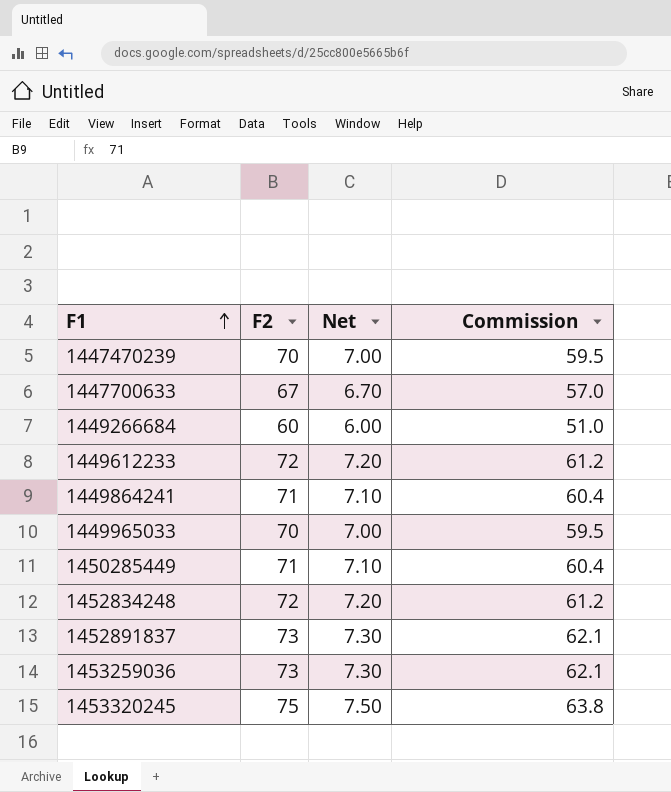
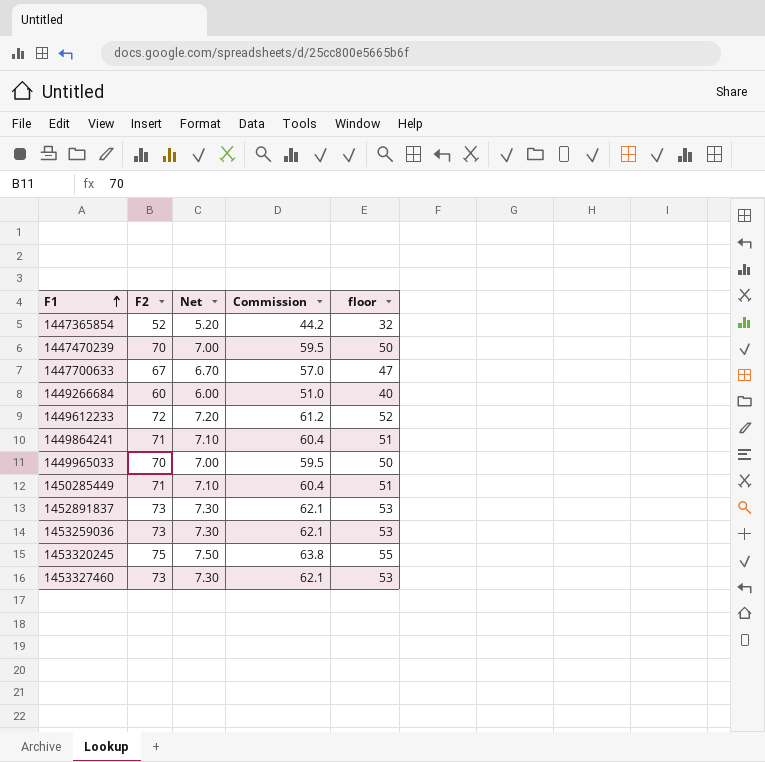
column floor | formula: none -> [F2] - 20
row 1452834248: 72 | 7.20 | 61.2 -> none
row 1447365854: none -> 52 | 5.20 | 44.2 | 32
row 1453327460: none -> 73 | 7.30 | 62.1 | 53

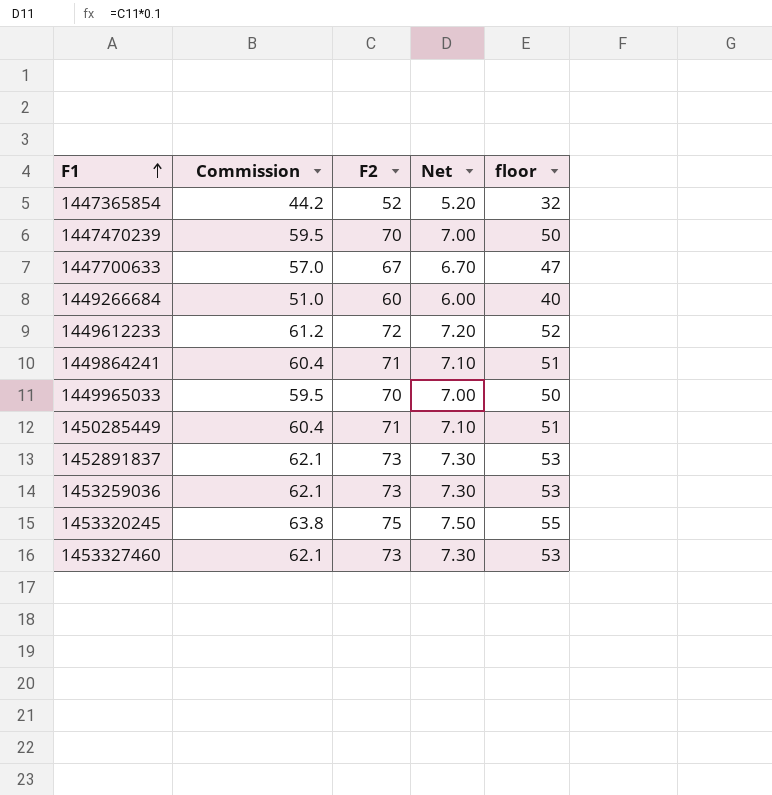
column Commission | position: 4 -> 2

